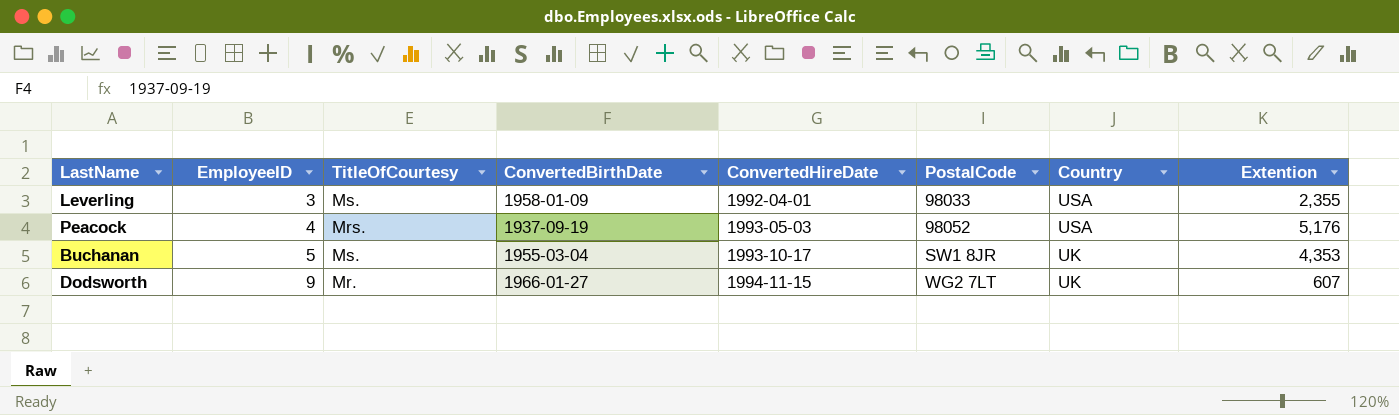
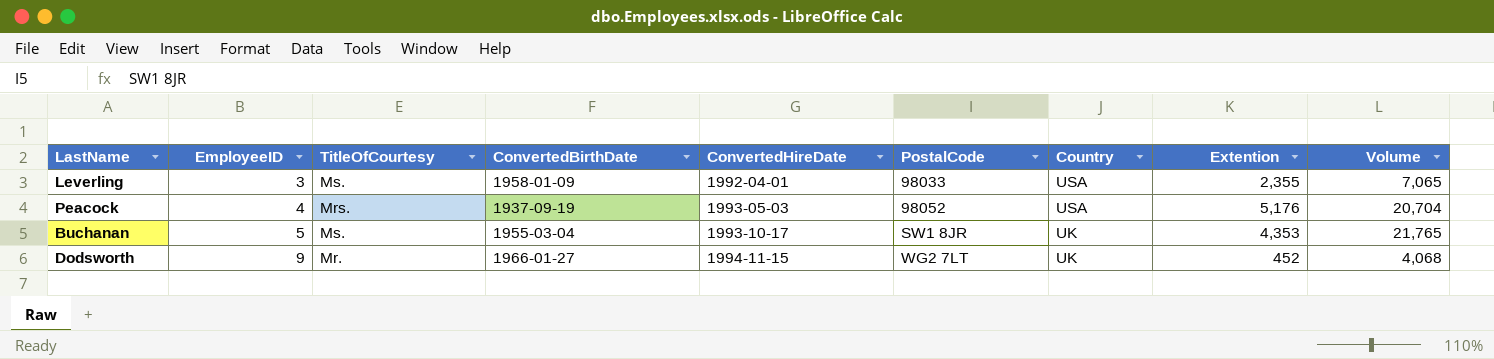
column Volume | formula: none -> [EmployeeID] * [Extention]
Dodsworth | Extention: 607 -> 452

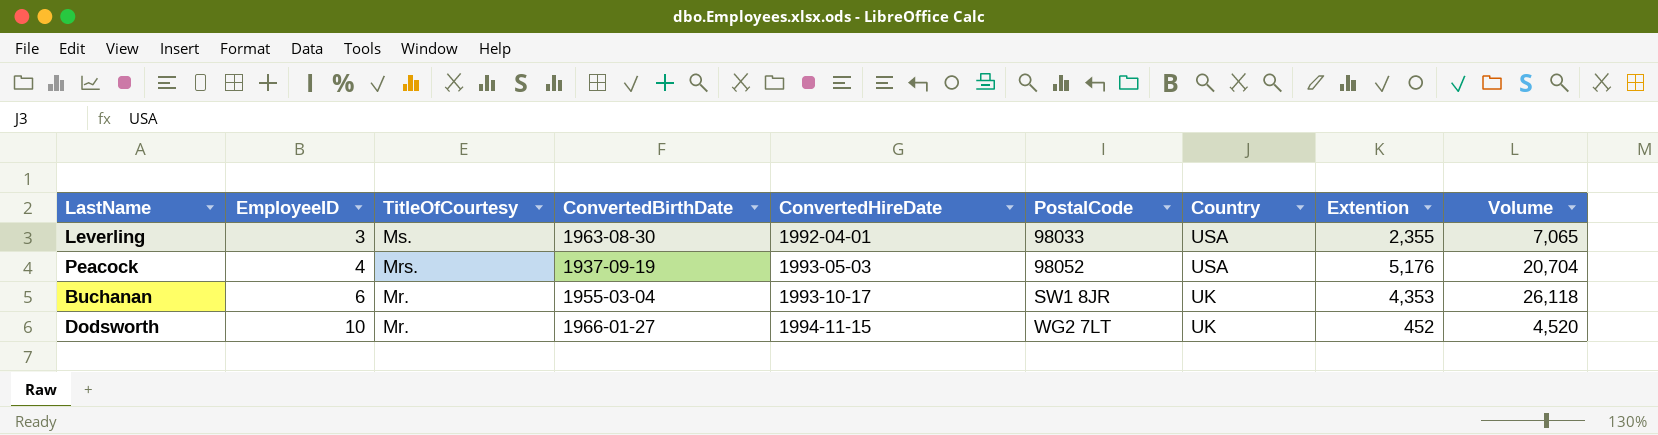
Leverling | ConvertedBirthDate: 1958-01-09 -> 1963-08-30
Buchanan | EmployeeID: 5 -> 6
Buchanan | TitleOfCourtesy: Ms. -> Mr.
Buchanan | Volume: 21,765 -> 26,118
Dodsworth | EmployeeID: 9 -> 10
Dodsworth | Volume: 4,068 -> 4,520

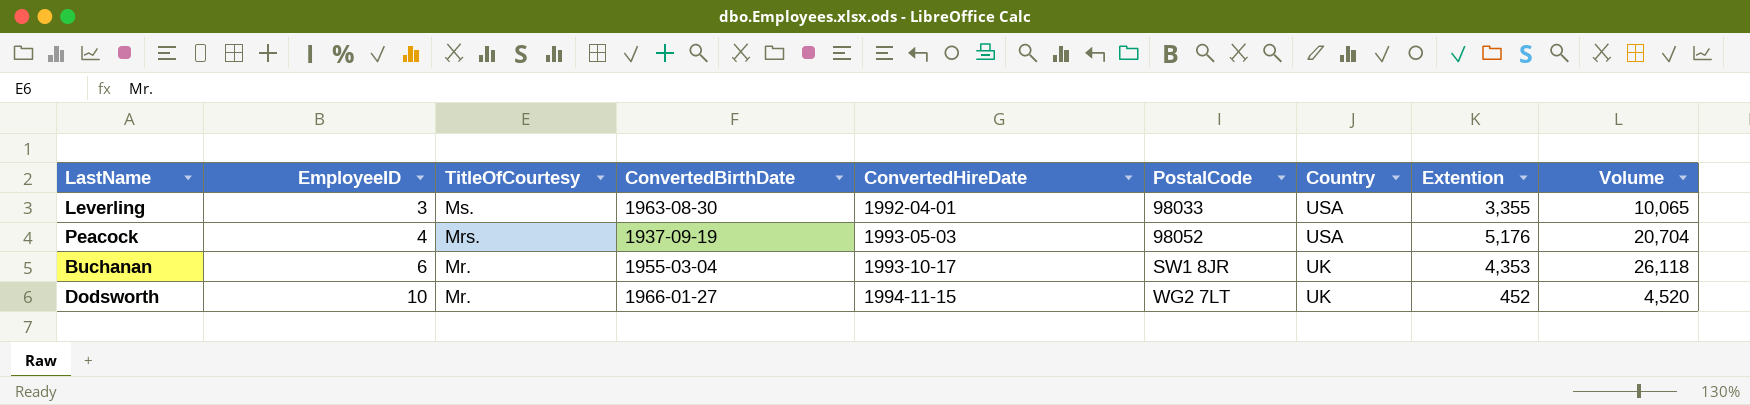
Leverling | Extention: 2,355 -> 3,355
Leverling | Volume: 7,065 -> 10,065

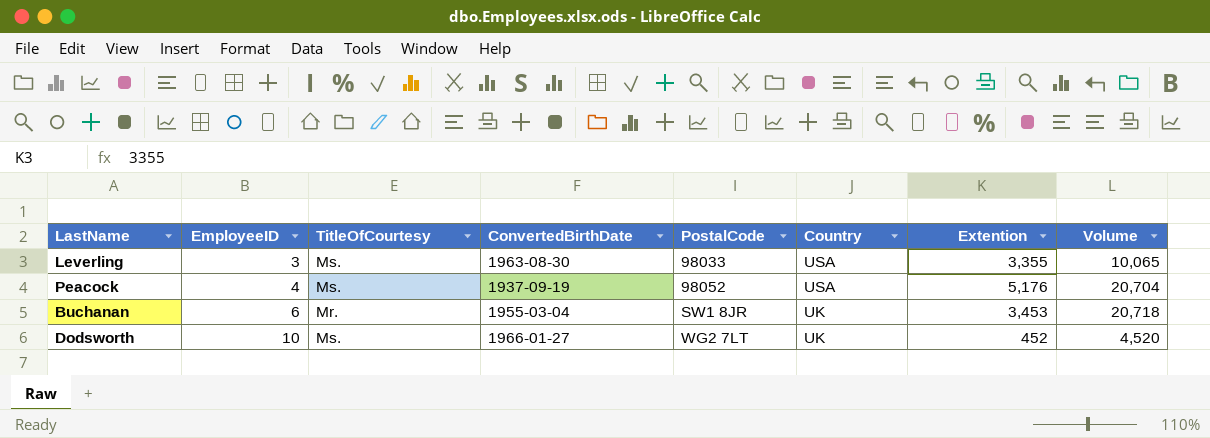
column ConvertedHireDate | position: 5 -> none
Peacock | TitleOfCourtesy: Mrs. -> Ms.
Buchanan | Extention: 4,353 -> 3,453
Buchanan | Volume: 26,118 -> 20,718
Dodsworth | TitleOfCourtesy: Mr. -> Ms.

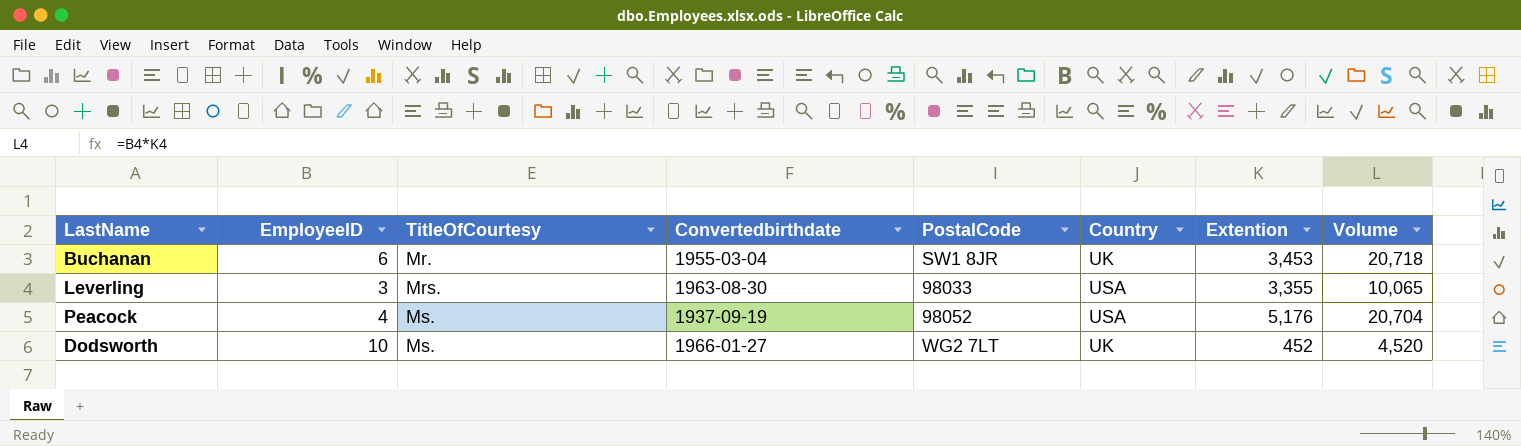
row order: EmployeeID ascending -> TitleOfCourtesy ascending
column name: ConvertedBirthDate -> Convertedbirthdate
Leverling | TitleOfCourtesy: Ms. -> Mrs.

